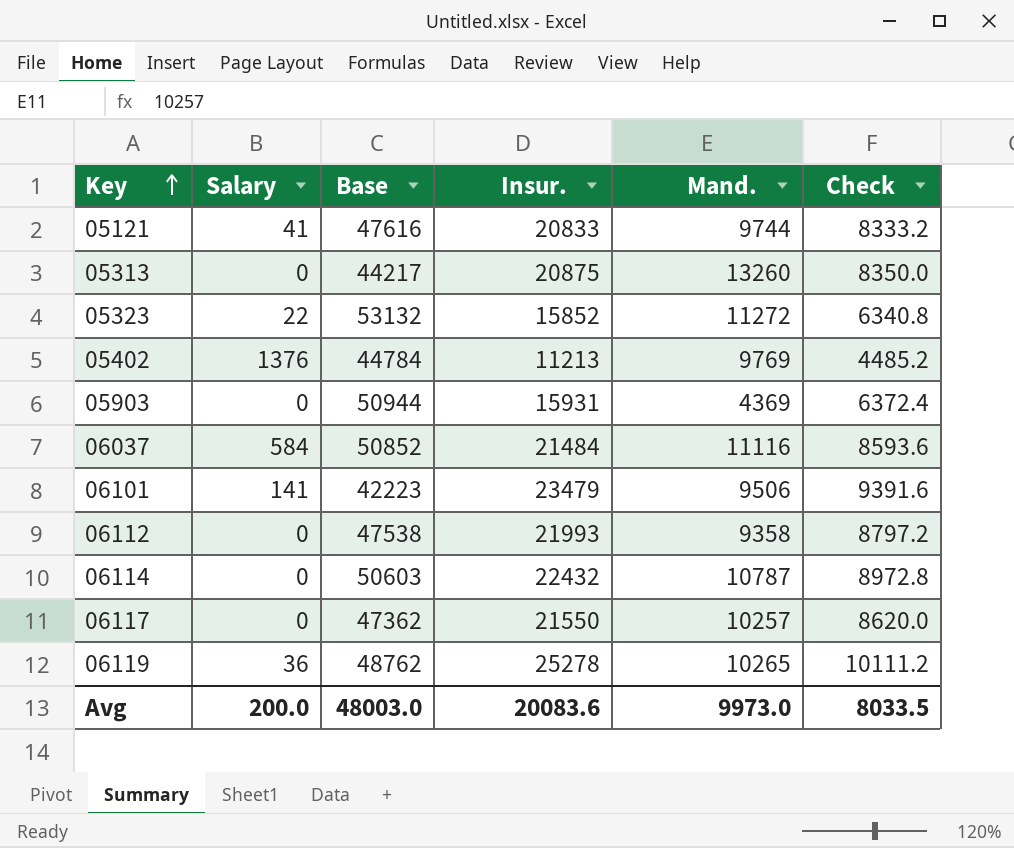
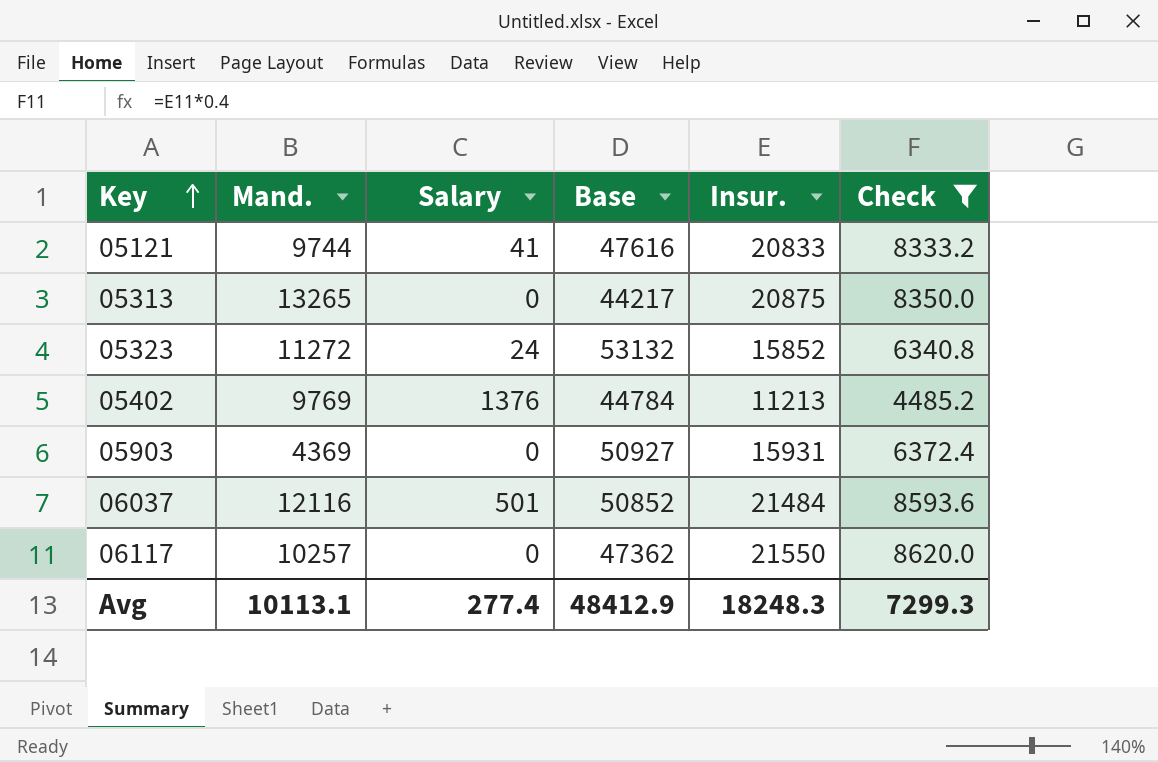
filter: none -> Check <= 8620.0
column Mand. | position: 5 -> 2
05313 | Mand.: 13260 -> 13265
05323 | Salary: 22 -> 24
05903 | Base: 50944 -> 50927
06037 | Mand.: 11116 -> 12116
06037 | Salary: 584 -> 501
Avg | Mand.: 9973.0 -> 10113.1
Avg | Salary: 200.0 -> 277.4
Avg | Base: 48003.0 -> 48412.9
Avg | Insur.: 20083.6 -> 18248.3
Avg | Check: 8033.5 -> 7299.3

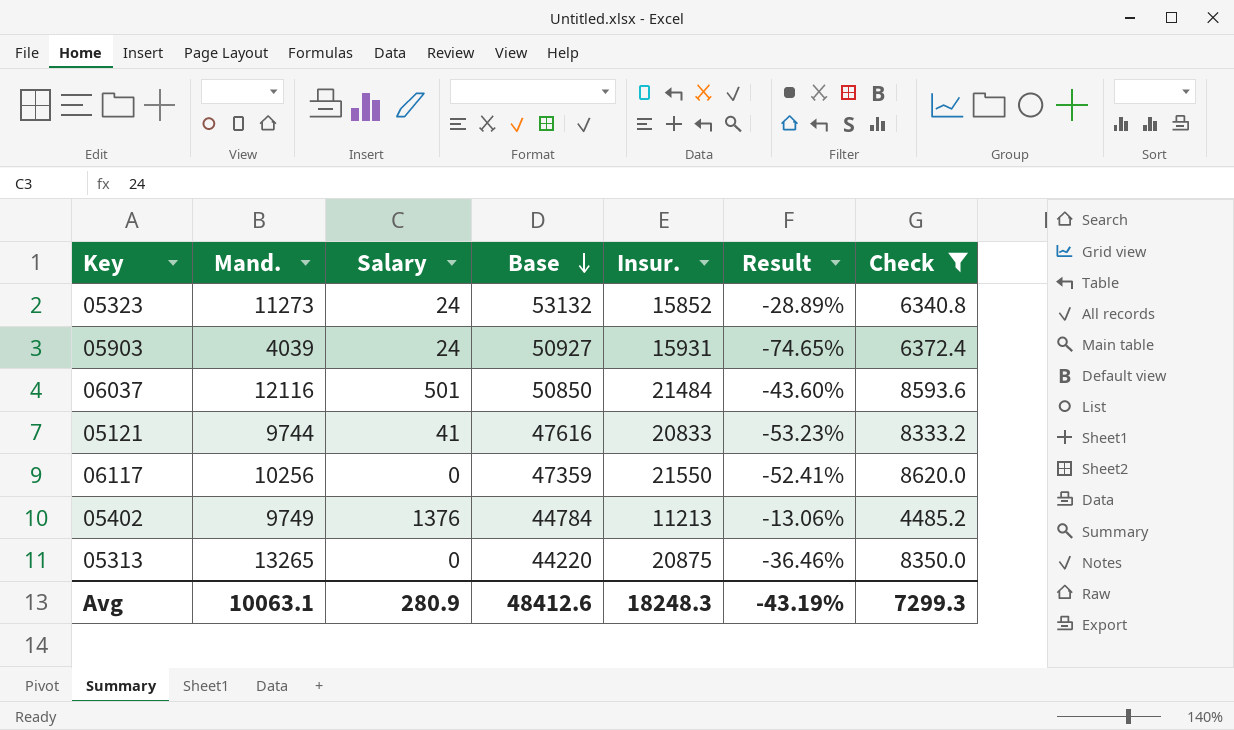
row order: Key ascending -> Base descending
column Result | formula: none -> ([Mand.] - [Insur.]) / [Insur.]
05323 | Mand.: 11272 -> 11273
05903 | Mand.: 4369 -> 4039
05903 | Salary: 0 -> 24
06037 | Base: 50852 -> 50850
06117 | Mand.: 10257 -> 10256
06117 | Base: 47362 -> 47359
05402 | Mand.: 9769 -> 9749
05313 | Base: 44217 -> 44220
Avg | Mand.: 10113.1 -> 10063.1
Avg | Salary: 277.4 -> 280.9
Avg | Base: 48412.9 -> 48412.6

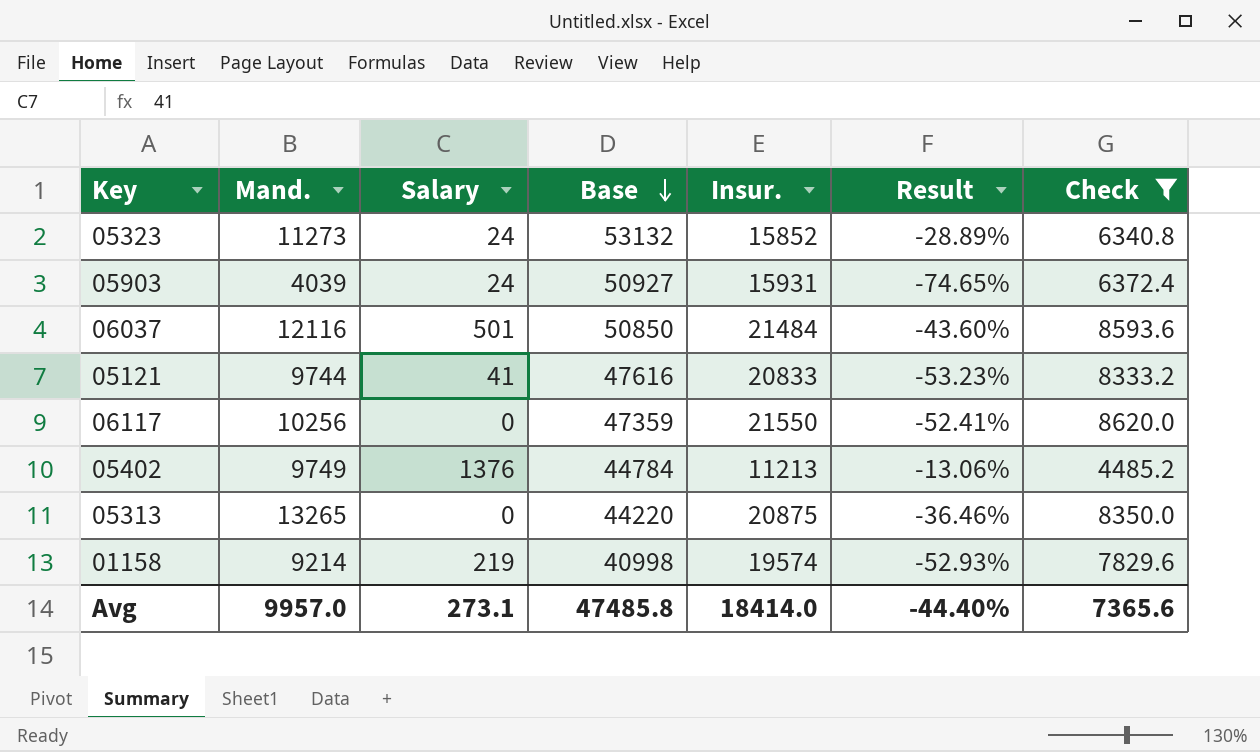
row 01158: none -> 9214 | 219 | 40998 | 19574 | -52.93% | 7829.6
Avg | Mand.: 10063.1 -> 9957.0
Avg | Salary: 280.9 -> 273.1
Avg | Base: 48412.6 -> 47485.8
Avg | Insur.: 18248.3 -> 18414.0
Avg | Result: -43.19% -> -44.40%
Avg | Check: 7299.3 -> 7365.6

